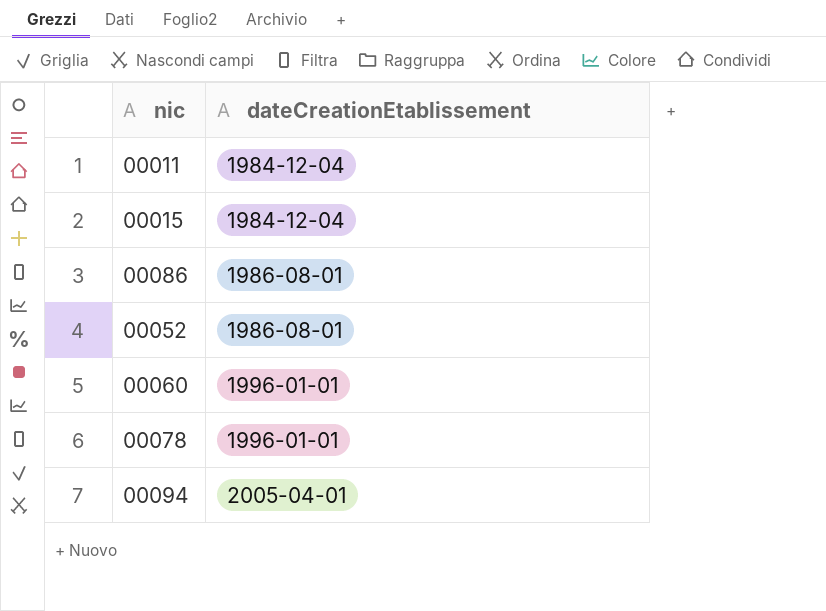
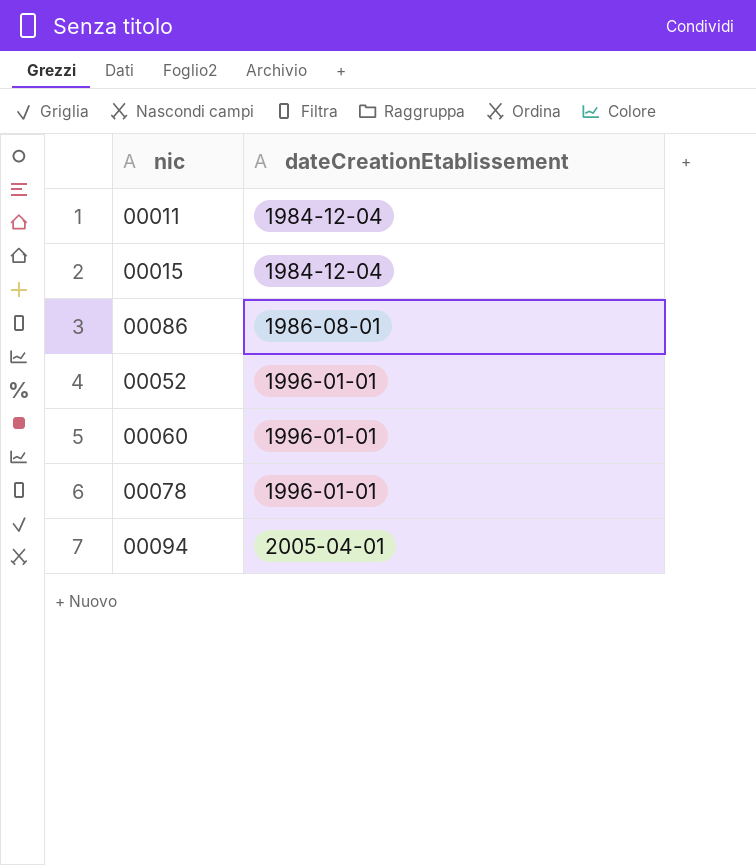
00052 | dateCreationEtablissement: 1986-08-01 -> 1996-01-01

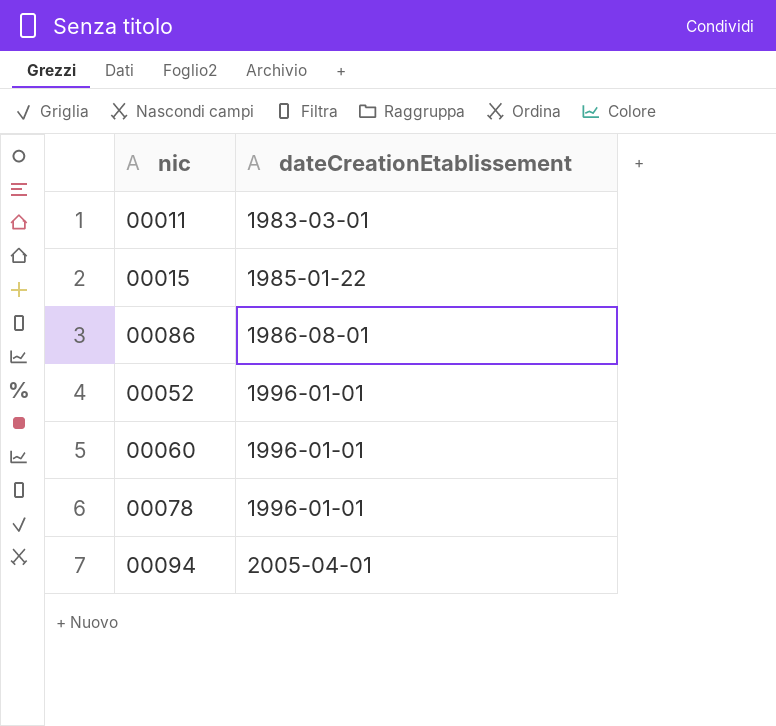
00011 | dateCreationEtablissement: 1984-12-04 -> 1983-03-01
00015 | dateCreationEtablissement: 1984-12-04 -> 1985-01-22

